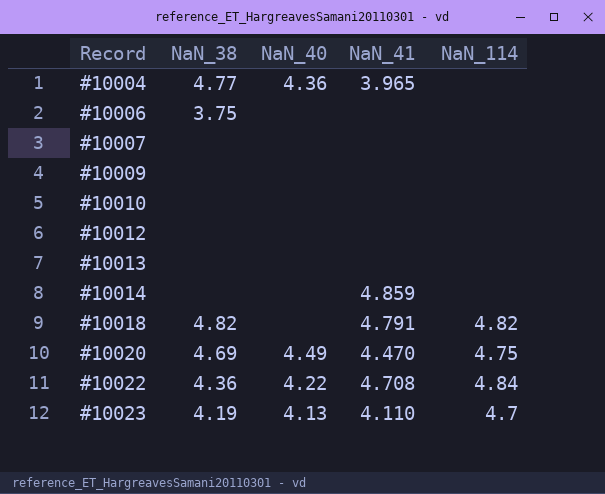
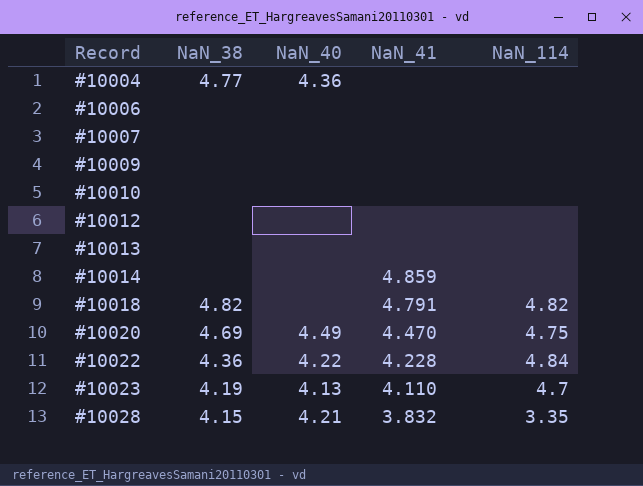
#10004 | NaN_41: 3.965 -> none
#10006 | NaN_38: 3.75 -> none
#10022 | NaN_41: 4.708 -> 4.228
row #10028: none -> 4.15 | 4.21 | 3.832 | 3.35

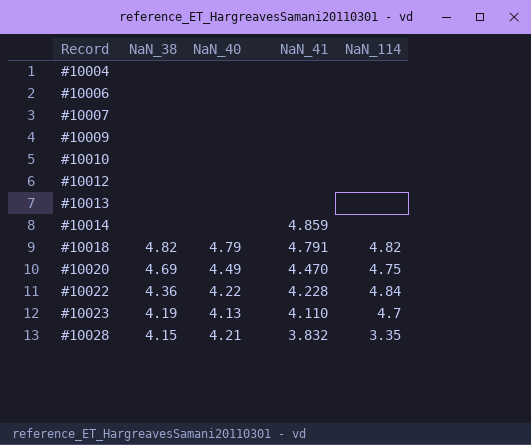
#10004 | NaN_38: 4.77 -> none
#10004 | NaN_40: 4.36 -> none
#10018 | NaN_40: none -> 4.79

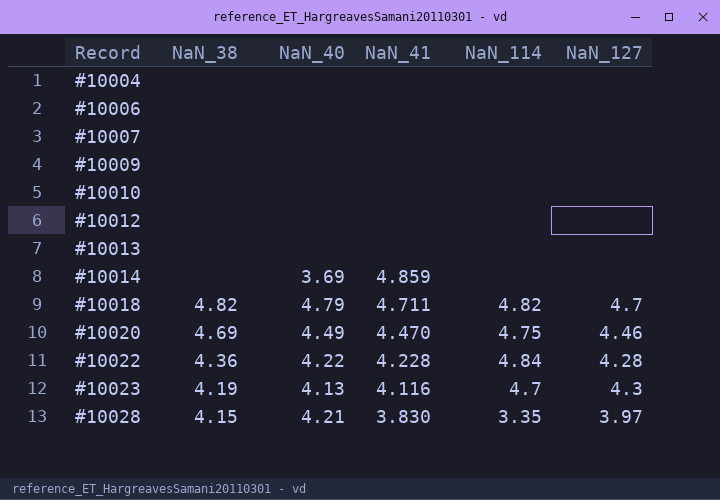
column NaN_127 | position: none -> 6
#10014 | NaN_40: none -> 3.69
#10018 | NaN_41: 4.791 -> 4.711
#10023 | NaN_41: 4.110 -> 4.116
#10028 | NaN_41: 3.832 -> 3.830

